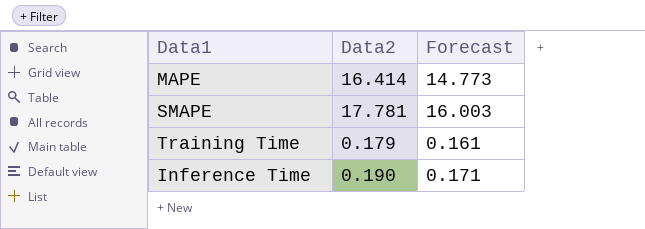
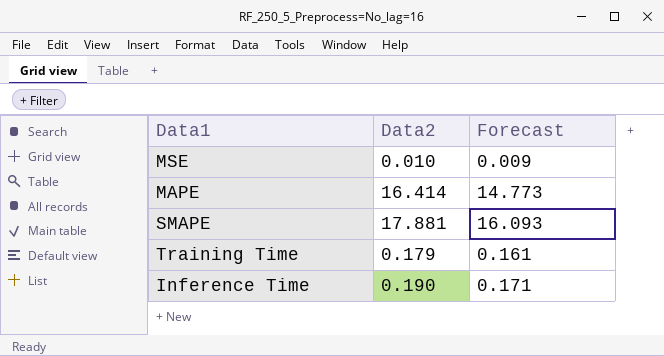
row MSE: none -> 0.010 | 0.009
SMAPE | Data2: 17.781 -> 17.881
SMAPE | Forecast: 16.003 -> 16.093

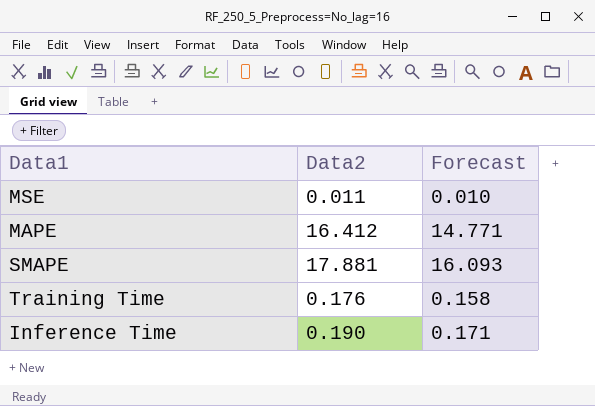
MSE | Data2: 0.010 -> 0.011
MSE | Forecast: 0.009 -> 0.010
MAPE | Data2: 16.414 -> 16.412
MAPE | Forecast: 14.773 -> 14.771
Training Time | Data2: 0.179 -> 0.176
Training Time | Forecast: 0.161 -> 0.158

